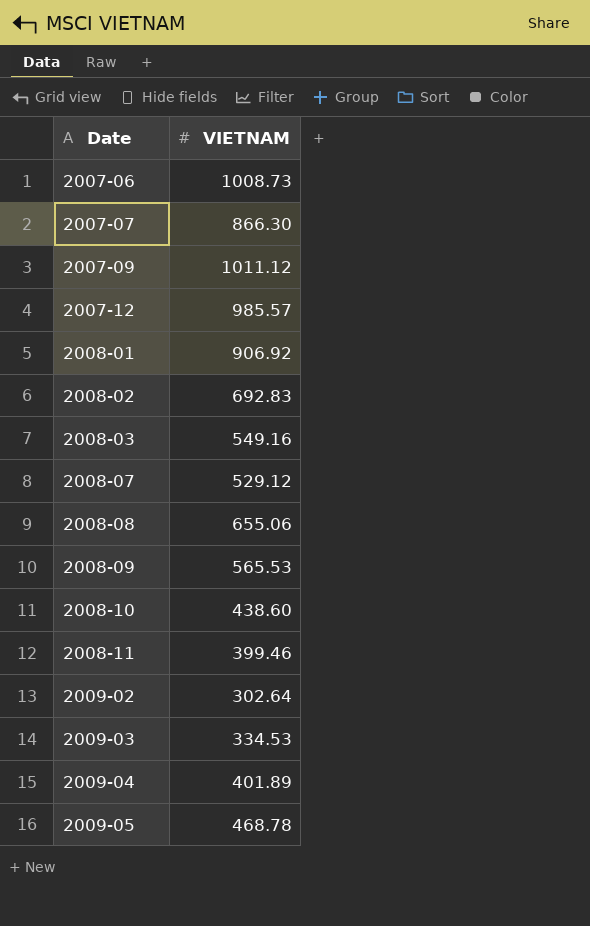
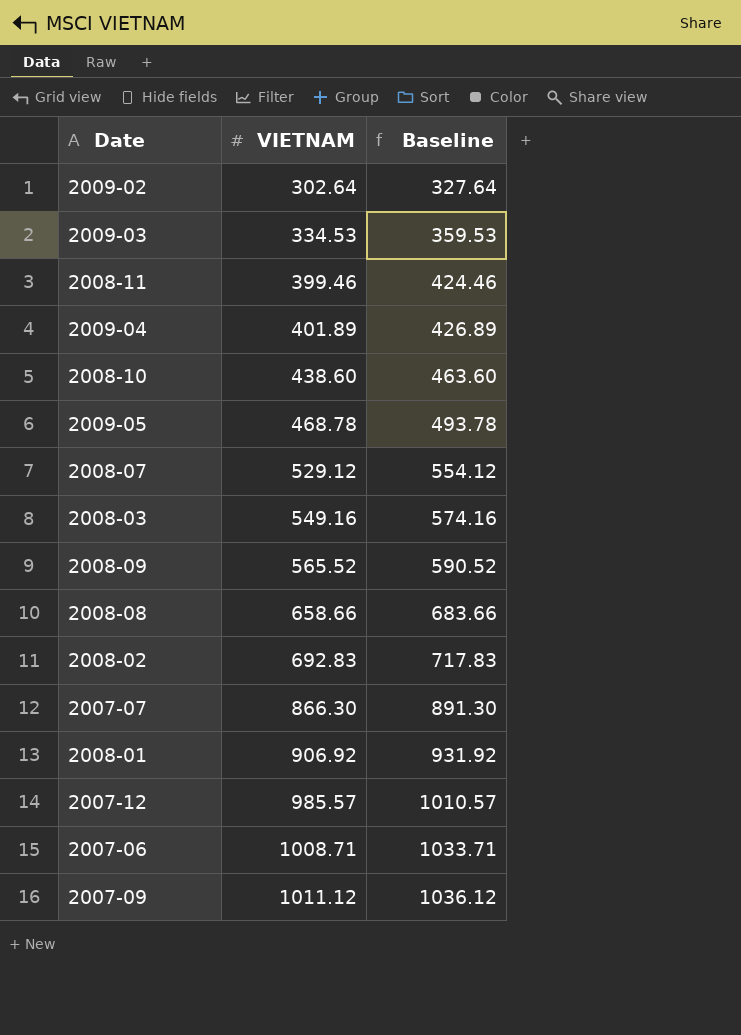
row order: Date ascending -> VIETNAM ascending
column Baseline | formula: none -> [VIETNAM] + 25
2008-09 | VIETNAM: 565.53 -> 565.52
2008-08 | VIETNAM: 655.06 -> 658.66
2007-06 | VIETNAM: 1008.73 -> 1008.71

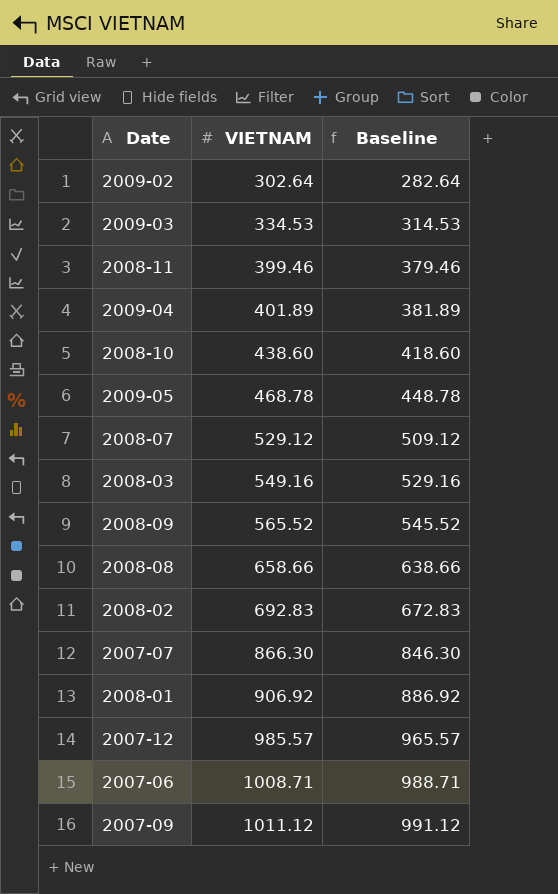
column Baseline | formula: [VIETNAM] + 25 -> [VIETNAM] - 20

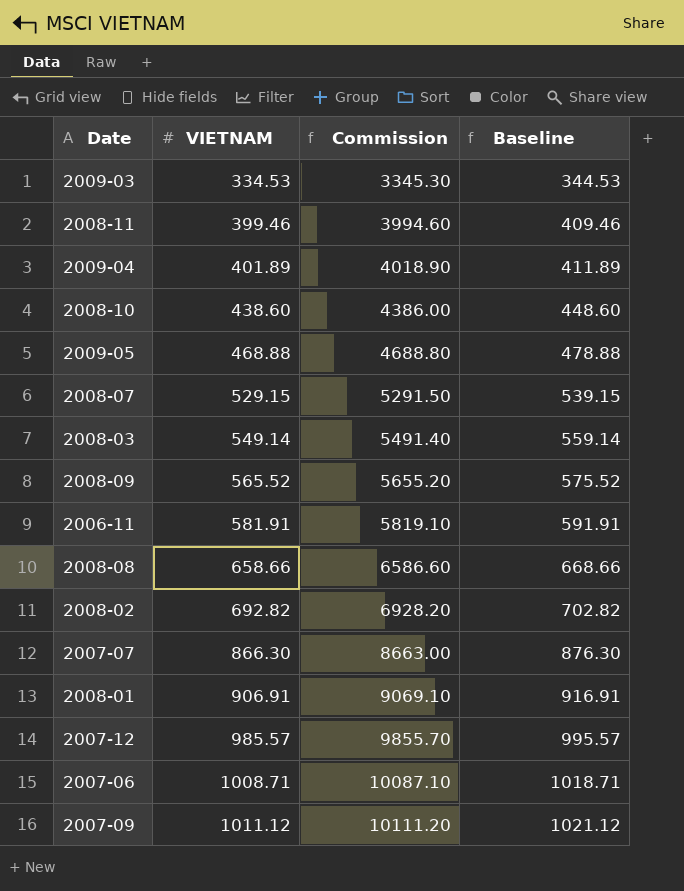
column Commission | formula: none -> [VIETNAM] * 10
column Baseline | formula: [VIETNAM] - 20 -> [VIETNAM] + 10
row 2009-02: 302.64 | 282.64 -> none
2009-05 | VIETNAM: 468.78 -> 468.88
2008-07 | VIETNAM: 529.12 -> 529.15
2008-03 | VIETNAM: 549.16 -> 549.14
row 2006-11: none -> 581.91 | 5819.10 | 591.91
2008-02 | VIETNAM: 692.83 -> 692.82
2008-01 | VIETNAM: 906.92 -> 906.91

